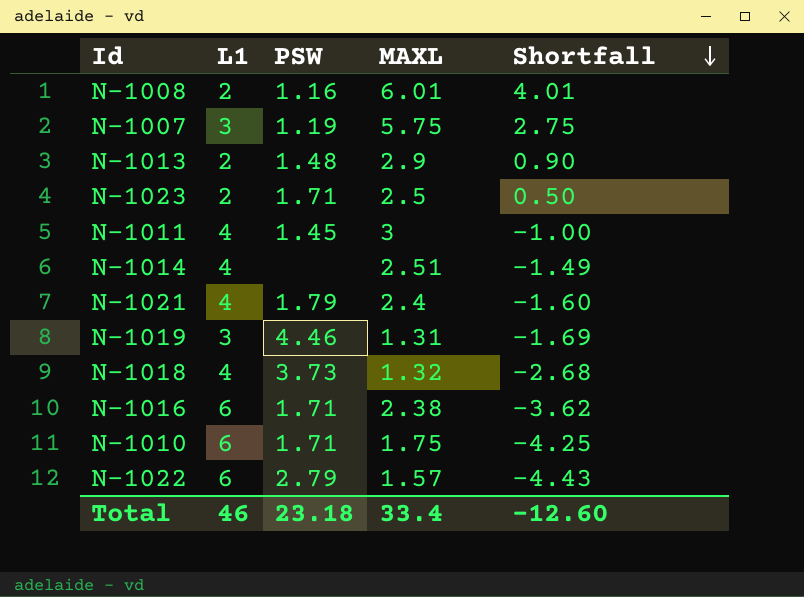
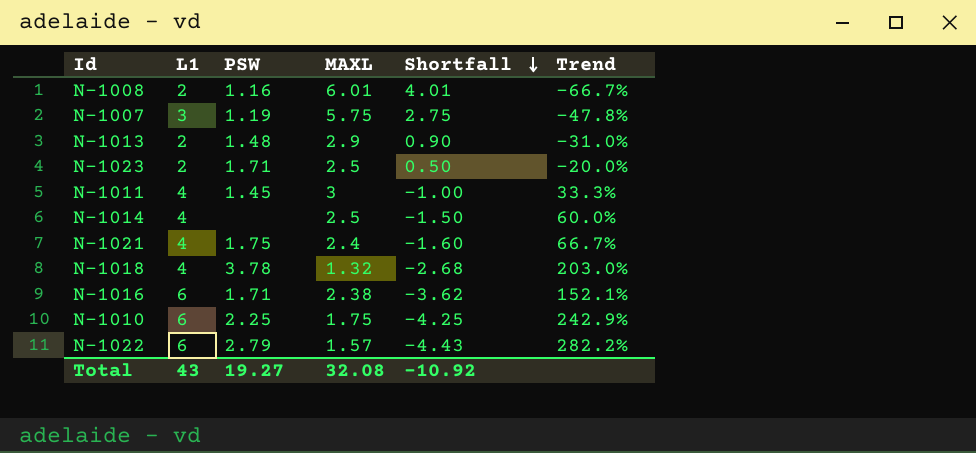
column Trend | formula: none -> ([L1] - [MAXL]) / [MAXL]
row N-1019: 3 | 4.46 | 1.31 | -1.69 -> none
N-1014 | MAXL: 2.51 -> 2.5
N-1014 | Shortfall: -1.49 -> -1.50
N-1021 | PSW: 1.79 -> 1.75
N-1018 | PSW: 3.73 -> 3.78
N-1010 | PSW: 1.71 -> 2.25
Total | L1: 46 -> 43
Total | PSW: 23.18 -> 19.27
Total | MAXL: 33.4 -> 32.08
Total | Shortfall: -12.60 -> -10.92

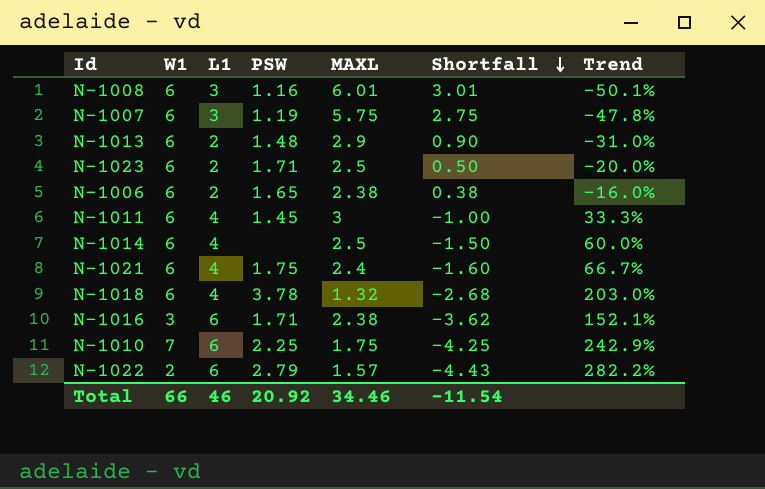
column W1 | position: none -> 2
N-1008 | L1: 2 -> 3
N-1008 | Shortfall: 4.01 -> 3.01
N-1008 | Trend: -66.7% -> -50.1%
row N-1006: none -> 6 | 2 | 1.65 | 2.38 | 0.38 | -16.0%
Total | L1: 43 -> 46
Total | PSW: 19.27 -> 20.92
Total | MAXL: 32.08 -> 34.46
Total | Shortfall: -10.92 -> -11.54

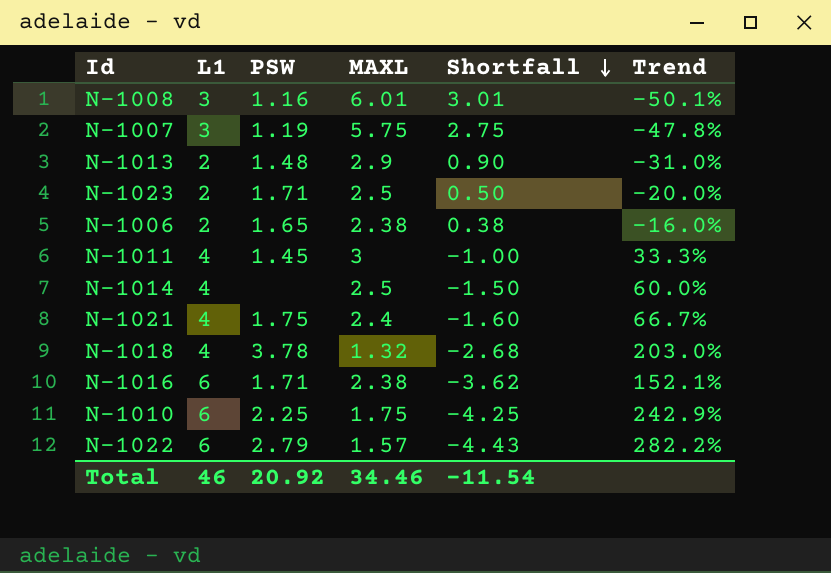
column W1 | position: 2 -> none

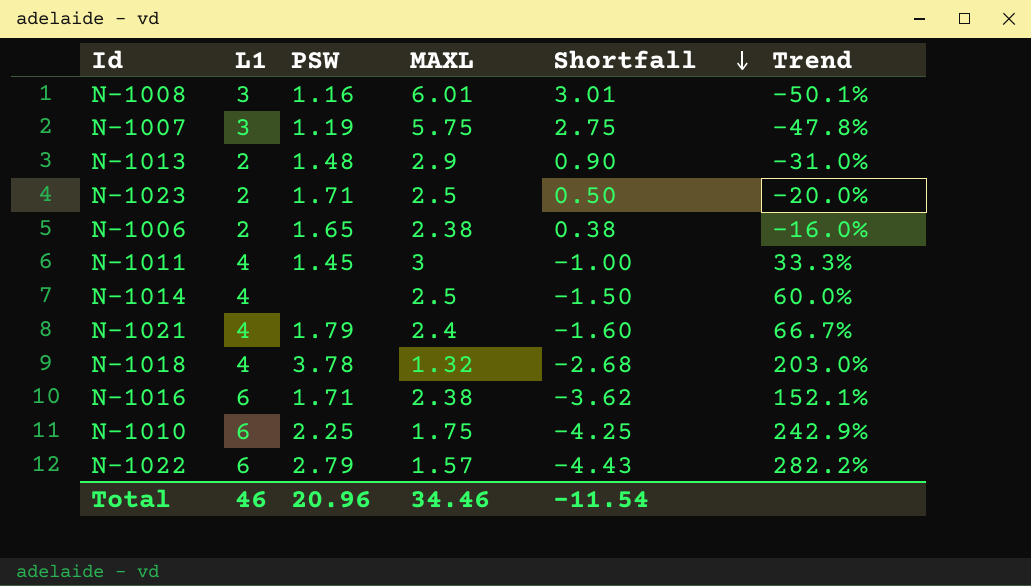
N-1021 | PSW: 1.75 -> 1.79
Total | PSW: 20.92 -> 20.96

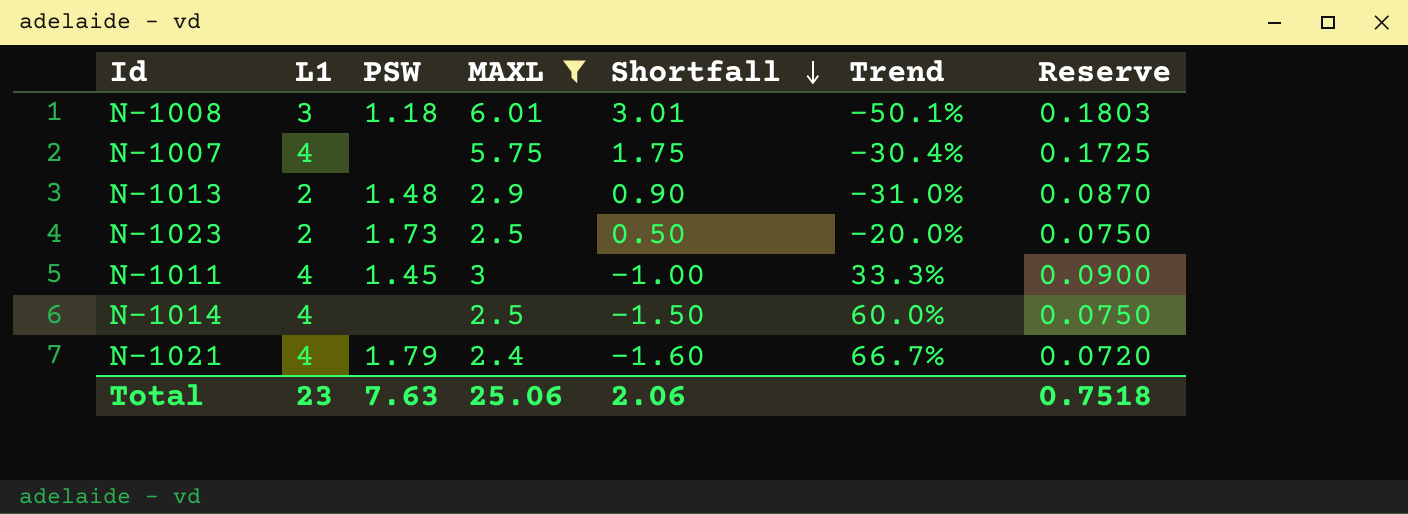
filter: none -> MAXL >= 2.4
column Reserve | formula: none -> [MAXL] * 0.03
N-1008 | PSW: 1.16 -> 1.18
N-1007 | L1: 3 -> 4
N-1007 | PSW: 1.19 -> none
N-1007 | Shortfall: 2.75 -> 1.75
N-1007 | Trend: -47.8% -> -30.4%
N-1023 | PSW: 1.71 -> 1.73
Total | L1: 46 -> 23
Total | PSW: 20.96 -> 7.63
Total | MAXL: 34.46 -> 25.06
Total | Shortfall: -11.54 -> 2.06

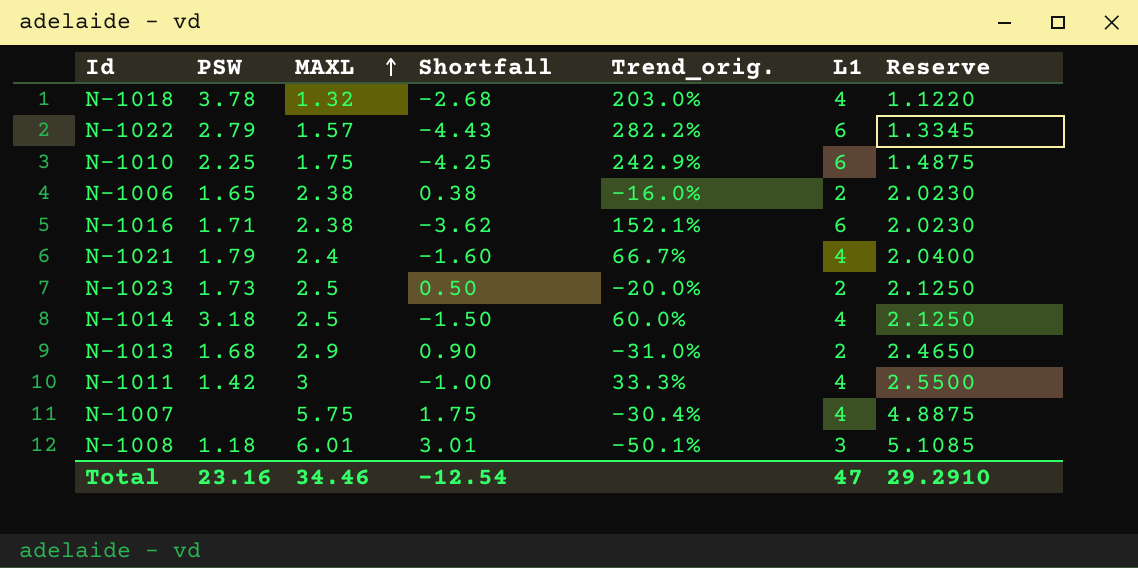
filter: MAXL >= 2.4 -> none
row order: Shortfall descending -> MAXL ascending
column name: Trend -> Trend_orig.
column L1 | position: 2 -> 6
column Reserve | formula: [MAXL] * 0.03 -> [MAXL] * 0.85
N-1014 | PSW: none -> 3.18
N-1013 | PSW: 1.48 -> 1.68
N-1011 | PSW: 1.45 -> 1.42
Total | PSW: 7.63 -> 23.16
Total | MAXL: 25.06 -> 34.46
Total | Shortfall: 2.06 -> -12.54
Total | L1: 23 -> 47
Total | Reserve: 0.7518 -> 29.2910

